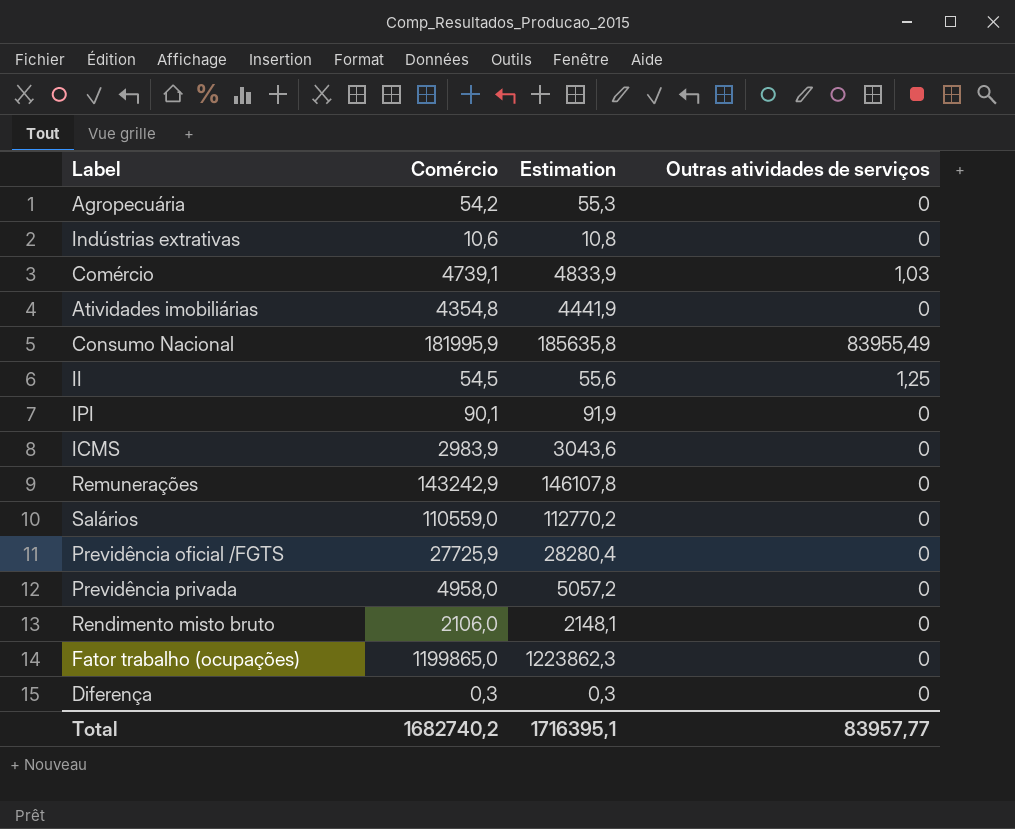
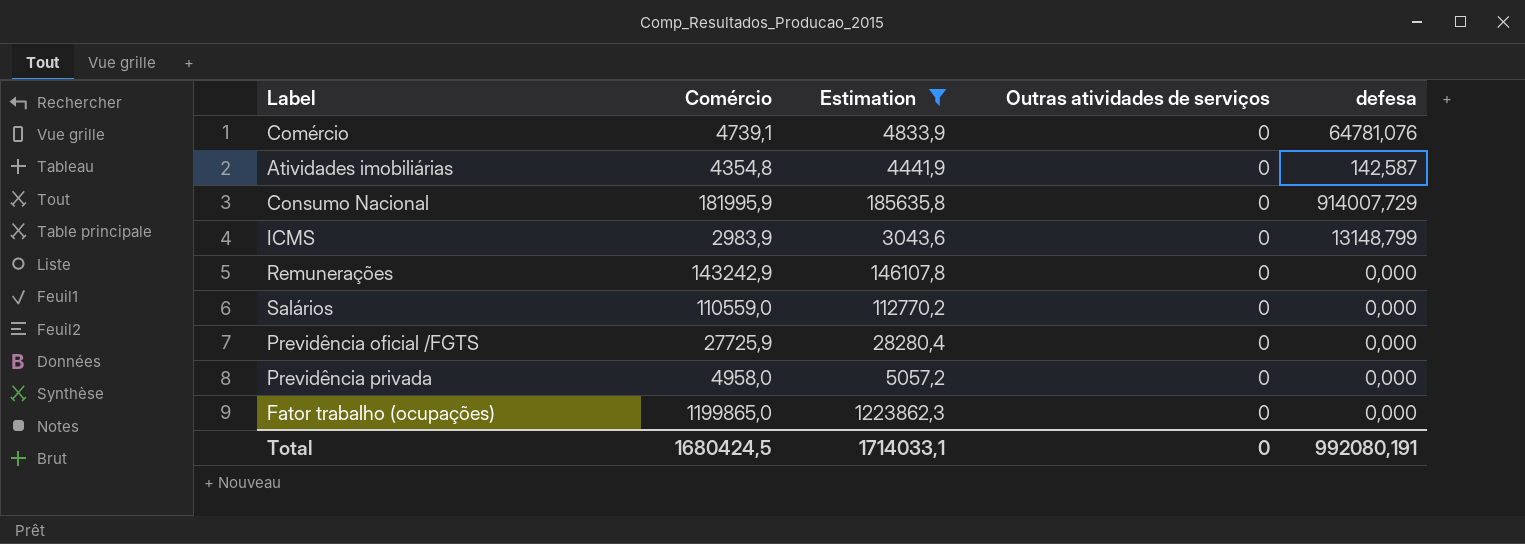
filter: none -> Estimation >= 3043,6
column defesa | position: none -> 5
Comércio | Outras atividades de serviços: 1,03 -> 0
Consumo Nacional | Outras atividades de serviços: 83955,49 -> 0
Total | Comércio: 1682740,2 -> 1680424,5
Total | Estimation: 1716395,1 -> 1714033,1
Total | Outras atividades de serviços: 83957,77 -> 0

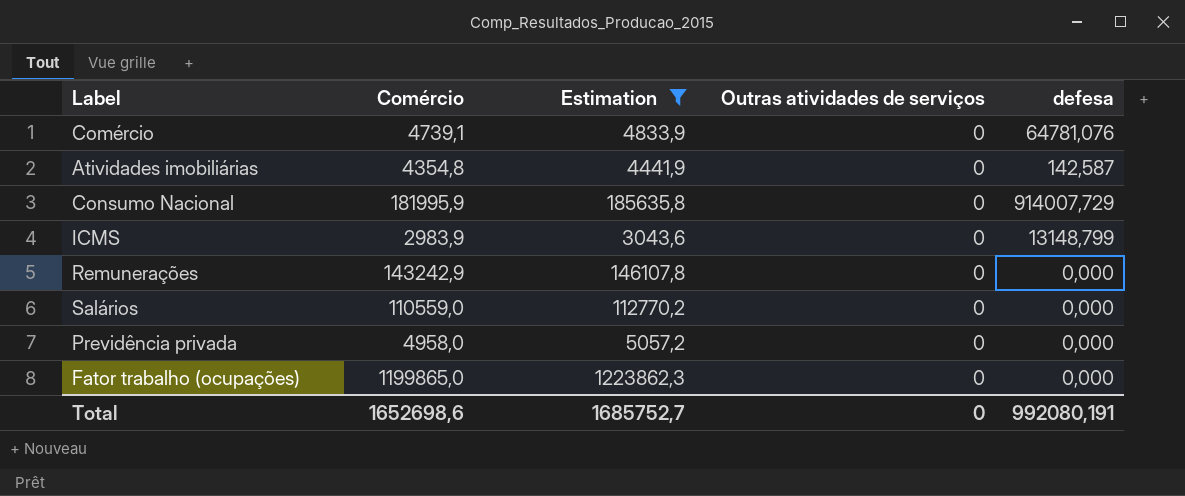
row Previdência oficial /FGTS: 27725,9 | 28280,4 | 0 | 0,000 -> none
Total | Comércio: 1680424,5 -> 1652698,6
Total | Estimation: 1714033,1 -> 1685752,7

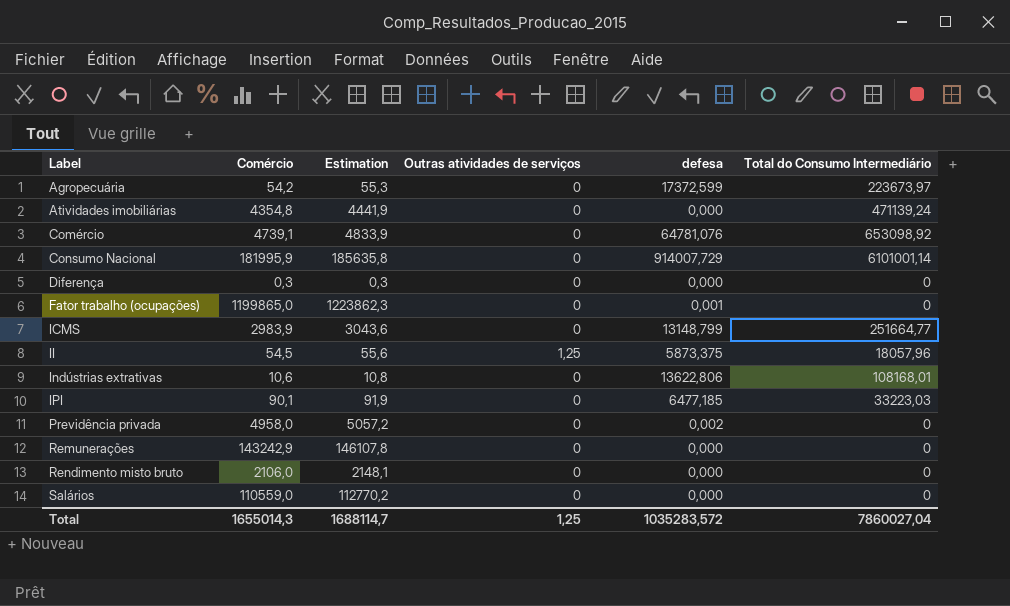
filter: Estimation >= 3043,6 -> none
row order: none -> Label ascending
column Total do Consumo Intermediário | position: none -> 6
Atividades imobiliárias | defesa: 142,587 -> 0,000
Fator trabalho (ocupações) | defesa: 0,000 -> 0,001
Previdência privada | defesa: 0,000 -> 0,002
Total | Comércio: 1652698,6 -> 1655014,3
Total | Estimation: 1685752,7 -> 1688114,7
Total | Outras atividades de serviços: 0 -> 1,25
Total | defesa: 992080,191 -> 1035283,572

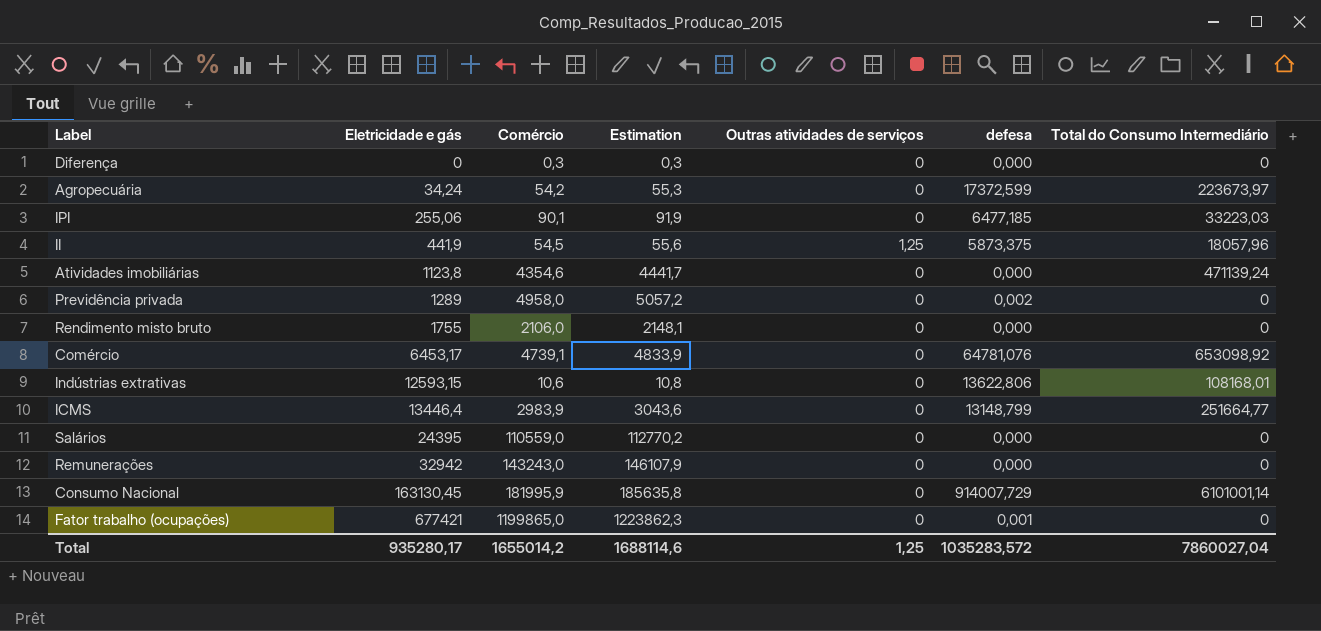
row order: Label ascending -> Eletricidade e gás ascending
column Eletricidade e gás | position: none -> 2
Atividades imobiliárias | Comércio: 4354,8 -> 4354,6
Atividades imobiliárias | Estimation: 4441,9 -> 4441,7
Remunerações | Comércio: 143242,9 -> 143243,0
Remunerações | Estimation: 146107,8 -> 146107,9
Total | Comércio: 1655014,3 -> 1655014,2
Total | Estimation: 1688114,7 -> 1688114,6

